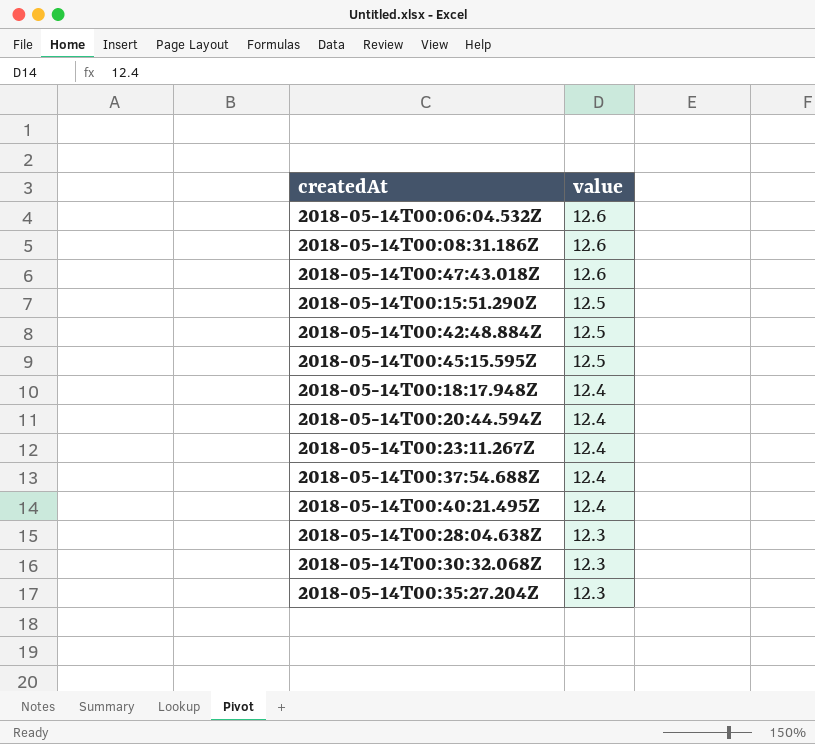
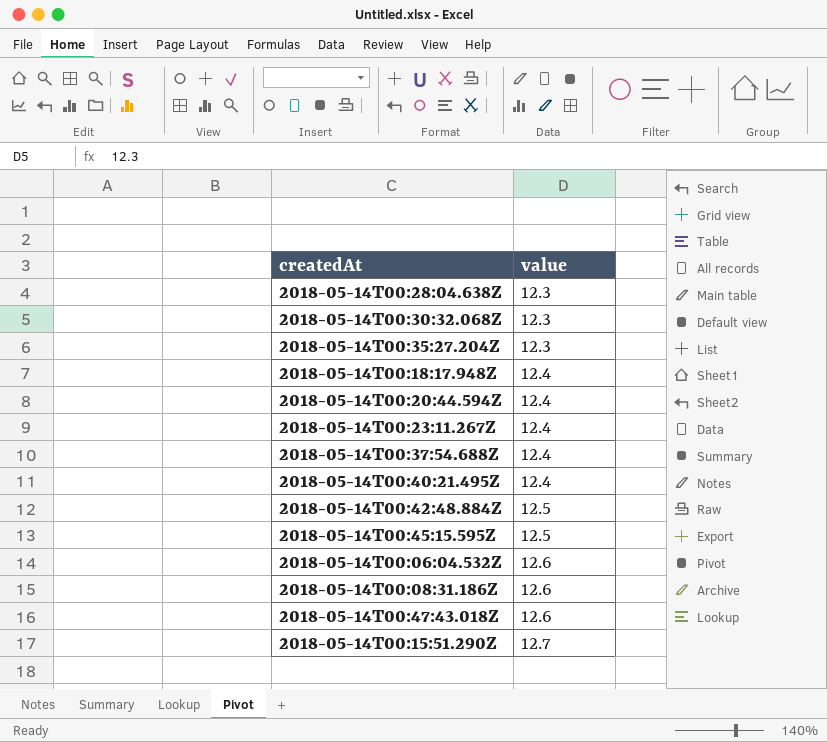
row order: value descending -> value ascending
2018-05-14T00:15:51.290Z | value: 12.5 -> 12.7

